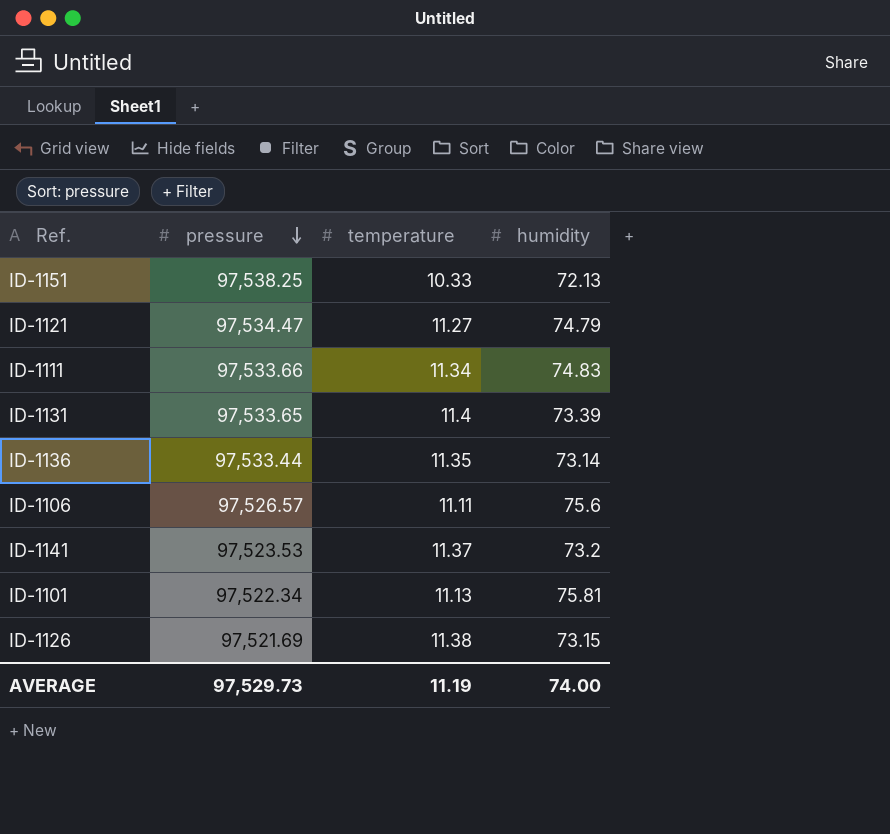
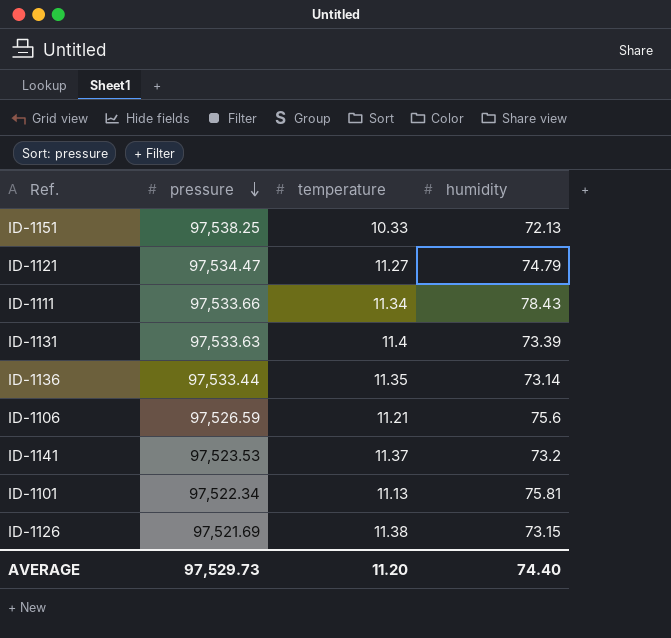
ID-1111 | humidity: 74.83 -> 78.43
ID-1131 | pressure: 97,533.65 -> 97,533.63
ID-1106 | pressure: 97,526.57 -> 97,526.59
ID-1106 | temperature: 11.11 -> 11.21
AVERAGE | temperature: 11.19 -> 11.20
AVERAGE | humidity: 74.00 -> 74.40

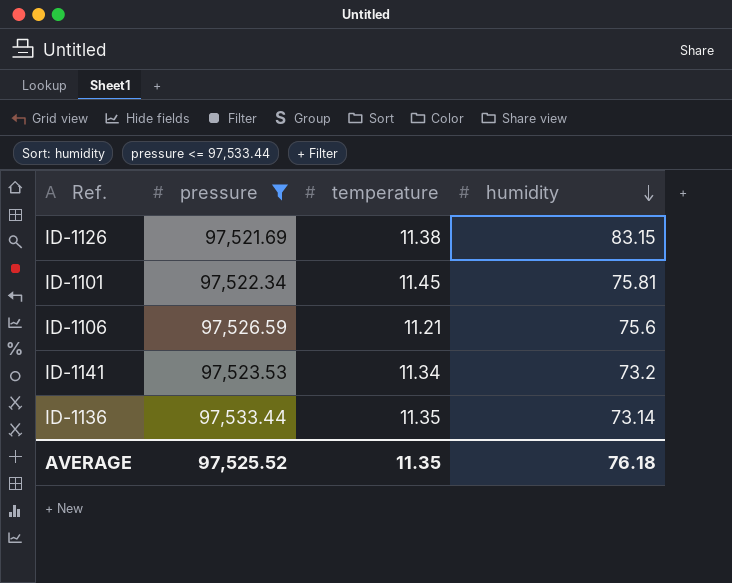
filter: none -> pressure <= 97,533.44
row order: pressure descending -> humidity descending
ID-1126 | humidity: 73.15 -> 83.15
ID-1101 | temperature: 11.13 -> 11.45
ID-1141 | temperature: 11.37 -> 11.34
AVERAGE | pressure: 97,529.73 -> 97,525.52
AVERAGE | temperature: 11.20 -> 11.35
AVERAGE | humidity: 74.40 -> 76.18

